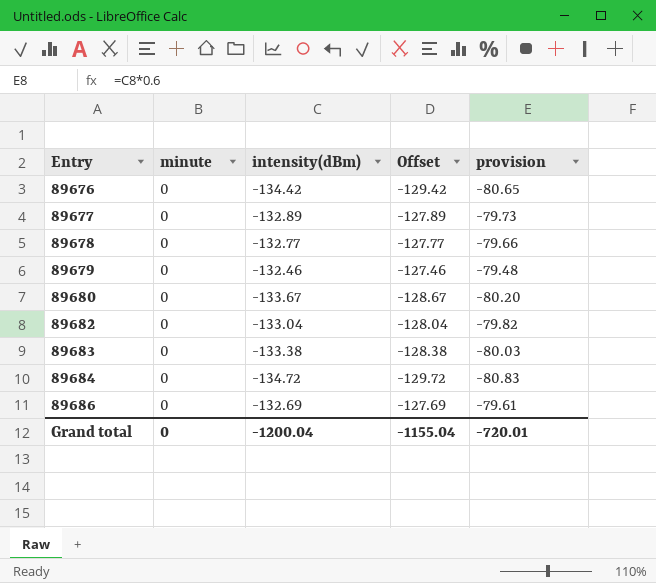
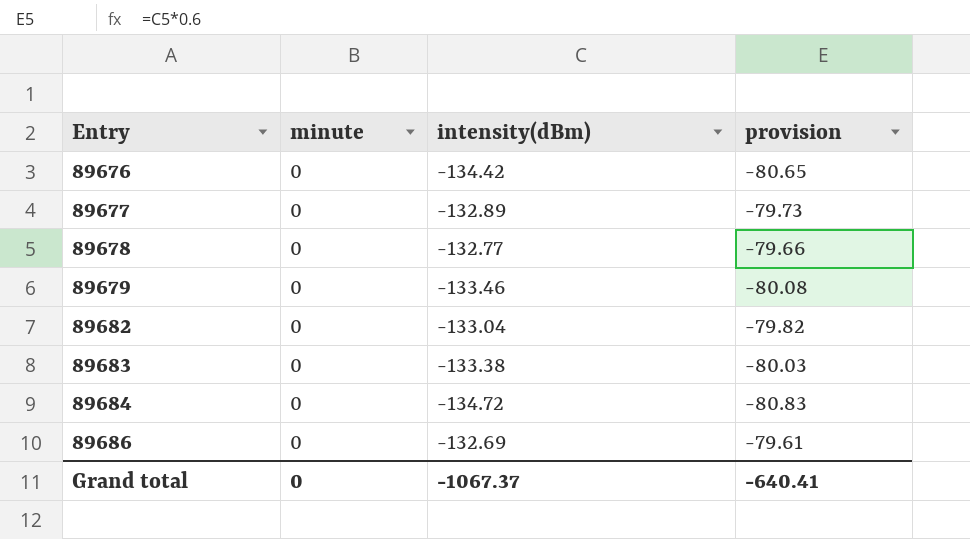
column Offset | formula: [intensity(dBm)] + 5 -> none
row 89680: 0 | -133.67 | -128.67 | -80.20 -> none
89679 | intensity(dBm): -132.46 -> -133.46
89679 | provision: -79.48 -> -80.08
Grand total | intensity(dBm): -1200.04 -> -1067.37
Grand total | provision: -720.01 -> -640.41

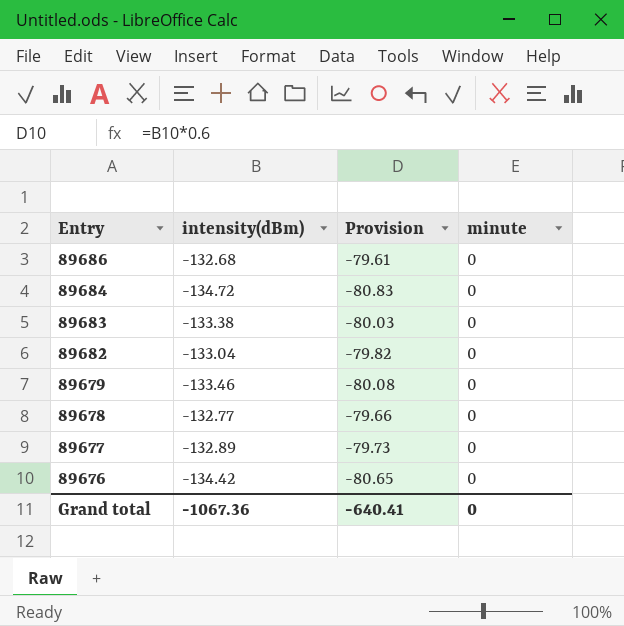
row order: Entry ascending -> Entry descending
column name: provision -> Provision
column minute | position: 2 -> 4
89686 | intensity(dBm): -132.69 -> -132.68
Grand total | intensity(dBm): -1067.37 -> -1067.36

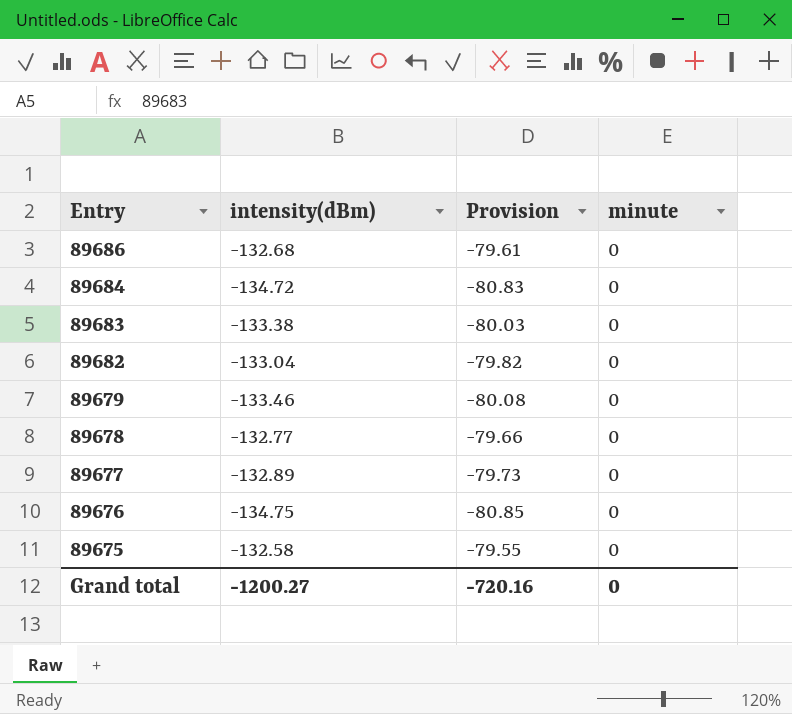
89676 | intensity(dBm): -134.42 -> -134.75
89676 | Provision: -80.65 -> -80.85
row 89675: none -> -132.58 | -79.55 | 0
Grand total | intensity(dBm): -1067.36 -> -1200.27
Grand total | Provision: -640.41 -> -720.16

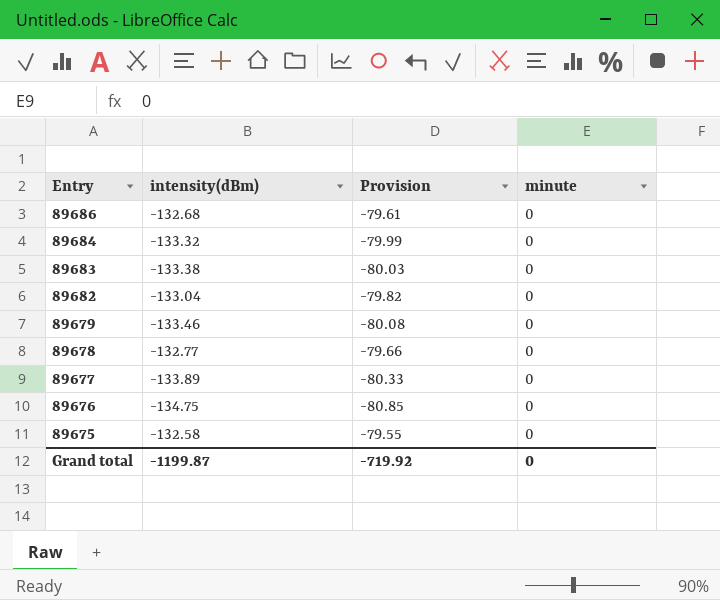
89684 | intensity(dBm): -134.72 -> -133.32
89684 | Provision: -80.83 -> -79.99
89677 | intensity(dBm): -132.89 -> -133.89
89677 | Provision: -79.73 -> -80.33
Grand total | intensity(dBm): -1200.27 -> -1199.87
Grand total | Provision: -720.16 -> -719.92

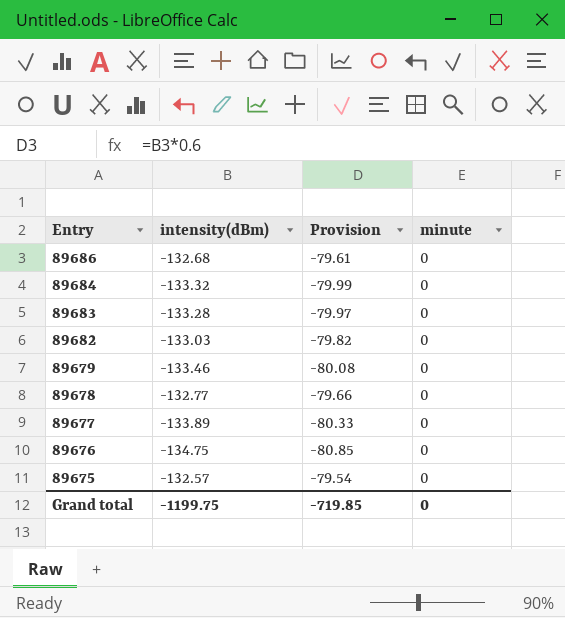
89683 | intensity(dBm): -133.38 -> -133.28
89683 | Provision: -80.03 -> -79.97
89682 | intensity(dBm): -133.04 -> -133.03
89675 | intensity(dBm): -132.58 -> -132.57
89675 | Provision: -79.55 -> -79.54
Grand total | intensity(dBm): -1199.87 -> -1199.75
Grand total | Provision: -719.92 -> -719.85

